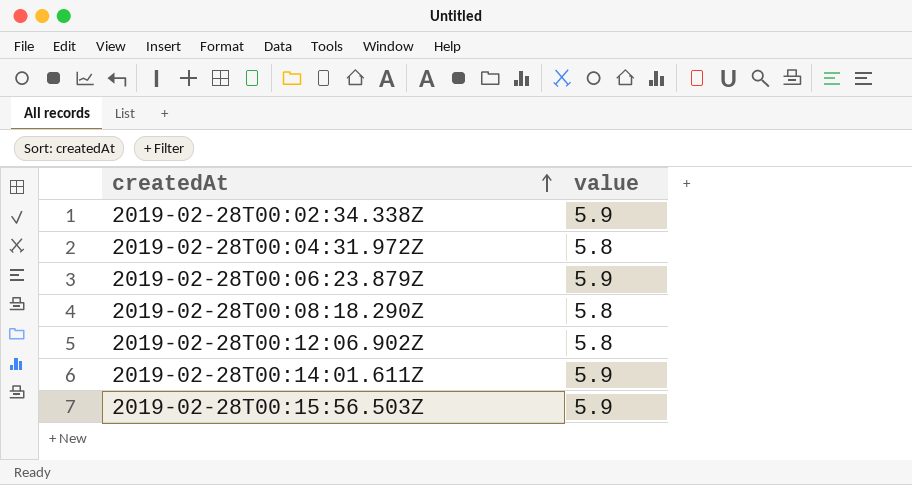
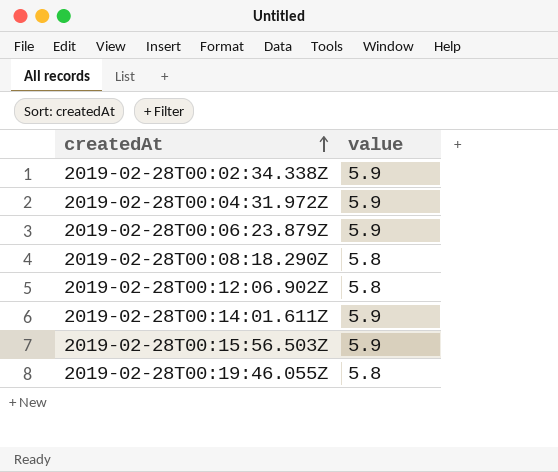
2019-02-28T00:04:31.972Z | value: 5.8 -> 5.9
row 2019-02-28T00:19:46.055Z: none -> 5.8

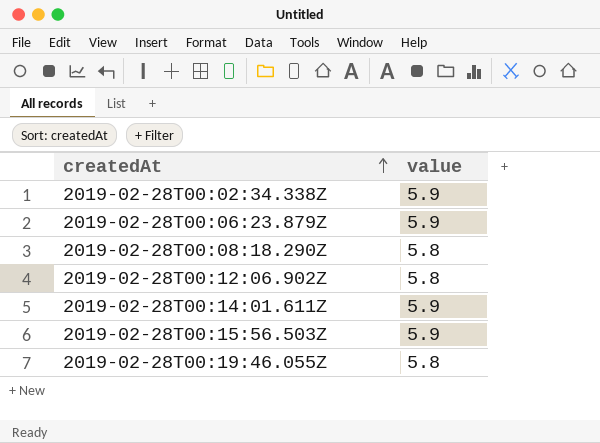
row 2019-02-28T00:04:31.972Z: 5.9 -> none

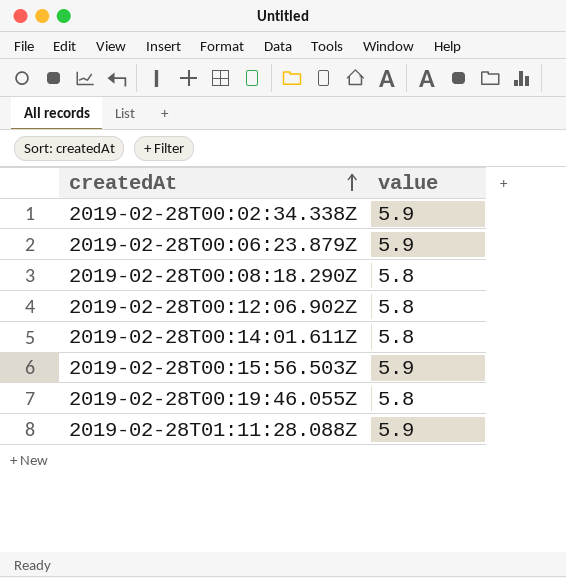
2019-02-28T00:14:01.611Z | value: 5.9 -> 5.8
row 2019-02-28T01:11:28.088Z: none -> 5.9

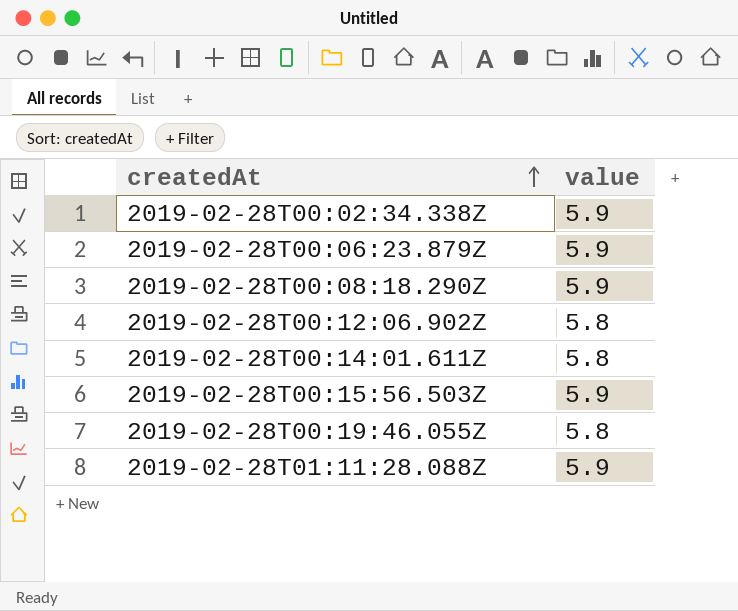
2019-02-28T00:08:18.290Z | value: 5.8 -> 5.9

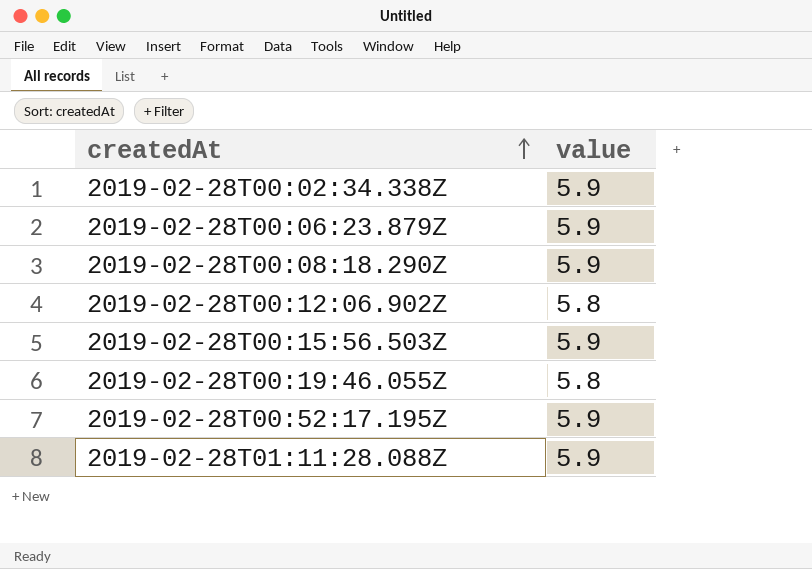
row 2019-02-28T00:14:01.611Z: 5.8 -> none
row 2019-02-28T00:52:17.195Z: none -> 5.9

